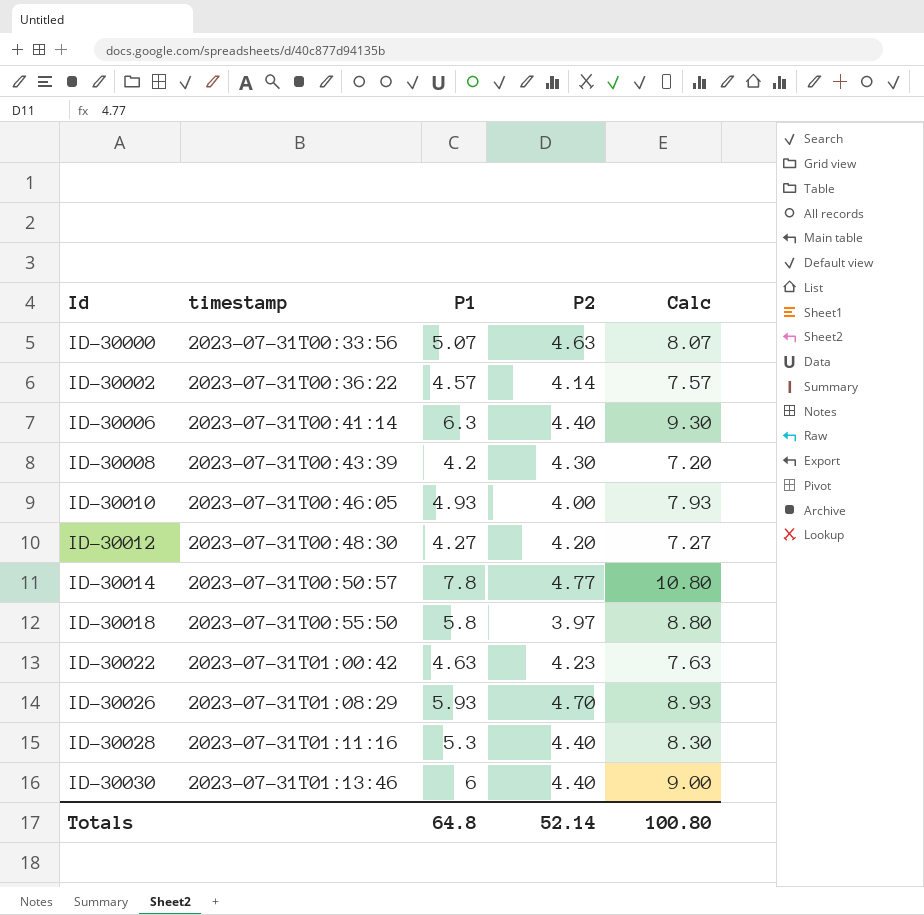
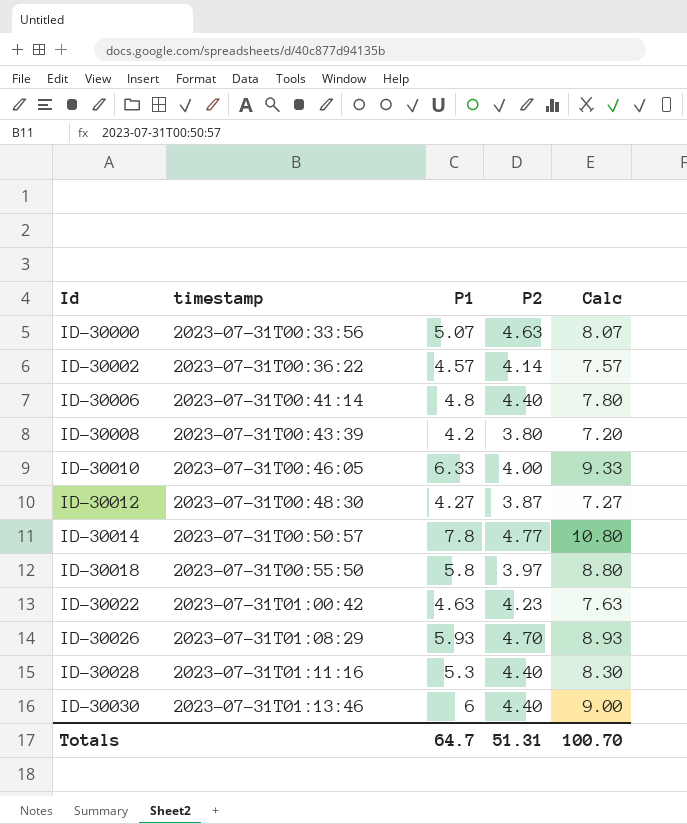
ID-30006 | P1: 6.3 -> 4.8
ID-30006 | Calc: 9.30 -> 7.80
ID-30008 | P2: 4.30 -> 3.80
ID-30010 | P1: 4.93 -> 6.33
ID-30010 | Calc: 7.93 -> 9.33
ID-30012 | P2: 4.20 -> 3.87
Totals | P1: 64.8 -> 64.7
Totals | P2: 52.14 -> 51.31
Totals | Calc: 100.80 -> 100.70

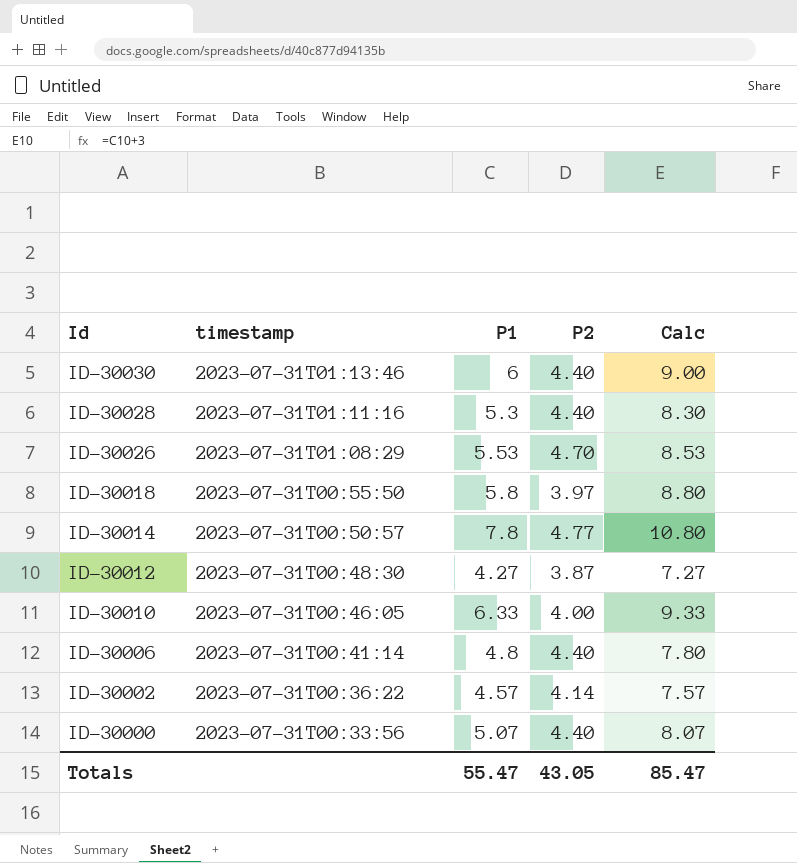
row order: Id ascending -> Id descending
row ID-30008: 2023-07-31T00:43:39 | 4.2 | 3.80 | 7.20 -> none
row ID-30022: 2023-07-31T01:00:42 | 4.63 | 4.23 | 7.63 -> none
ID-30026 | P1: 5.93 -> 5.53
ID-30026 | Calc: 8.93 -> 8.53
ID-30000 | P2: 4.63 -> 4.40
Totals | P1: 64.7 -> 55.47
Totals | P2: 51.31 -> 43.05
Totals | Calc: 100.70 -> 85.47

